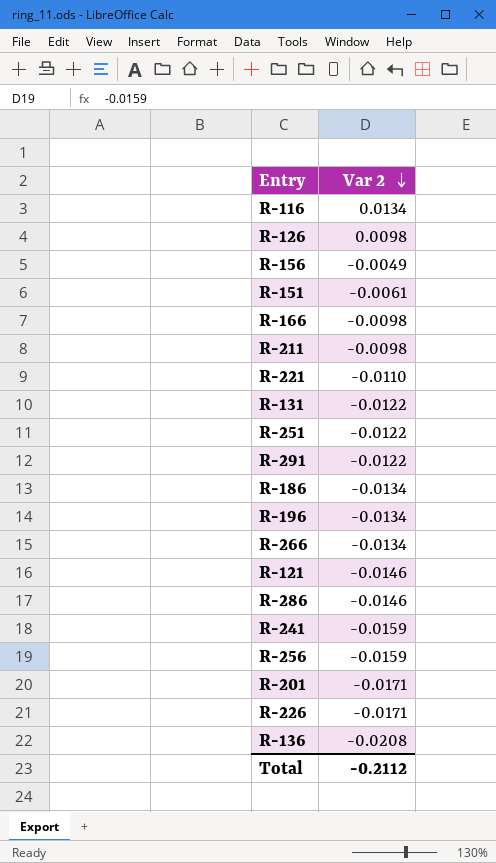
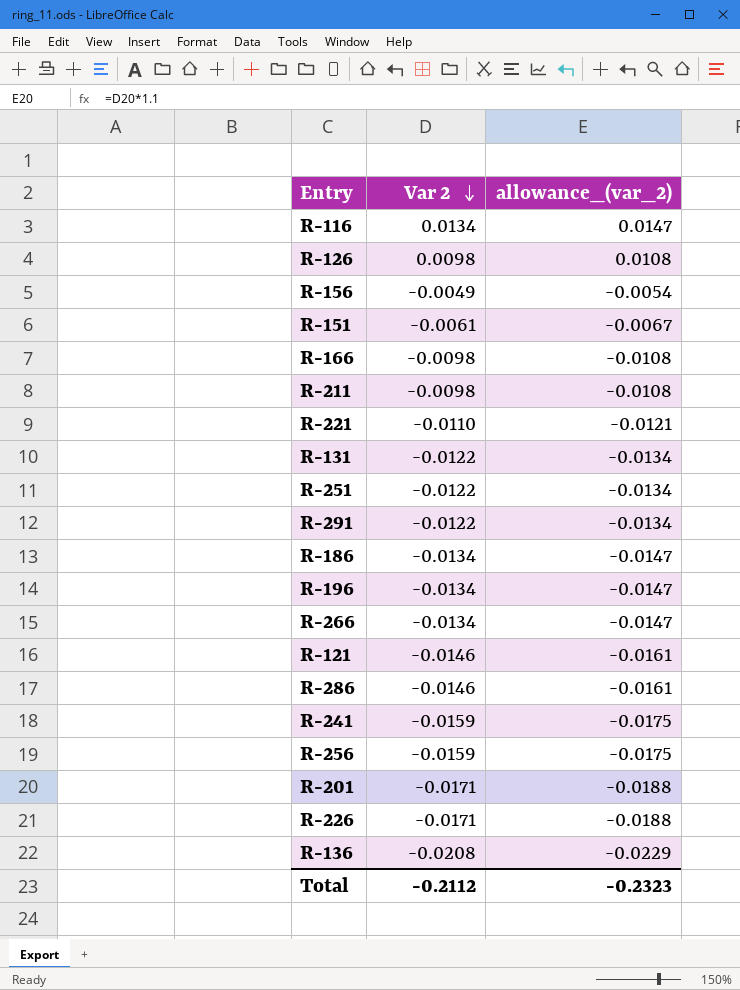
column allowance_(var_2) | formula: none -> [Var 2] * 1.1

